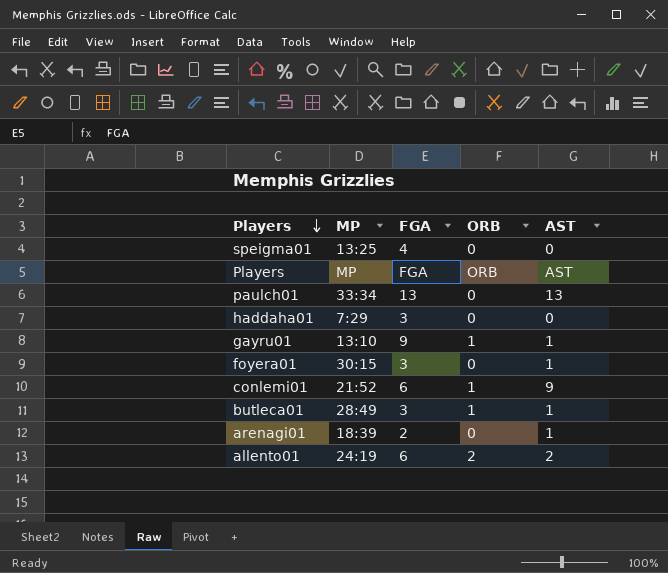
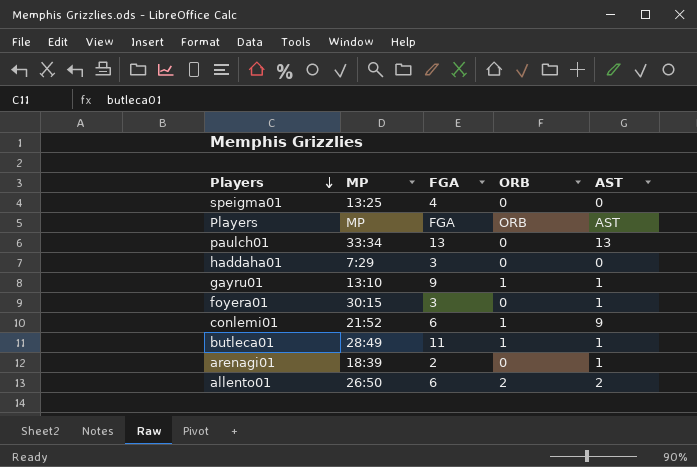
butleca01 | FGA: 3 -> 11
allento01 | MP: 24:19 -> 26:50

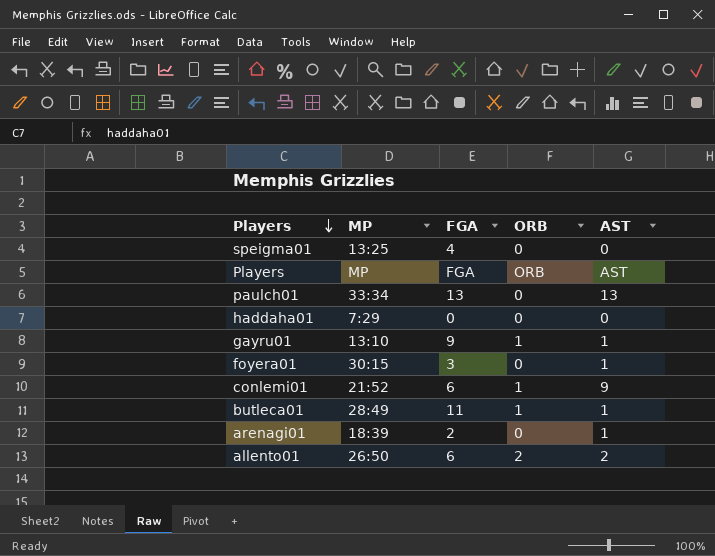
haddaha01 | FGA: 3 -> 0

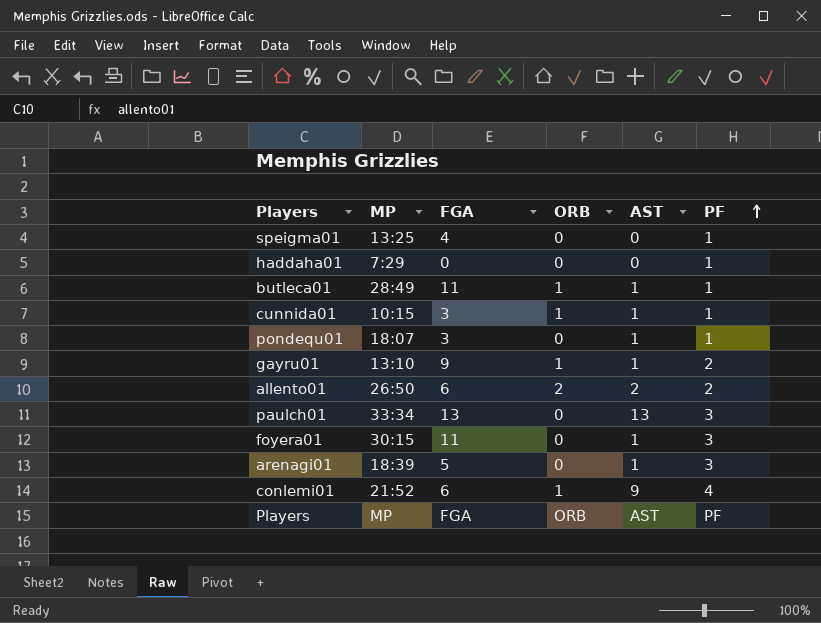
row order: Players descending -> PF ascending
column PF | position: none -> 6
row cunnida01: none -> 10:15 | 3 | 1 | 1 | 1
row pondequ01: none -> 18:07 | 3 | 0 | 1 | 1
foyera01 | FGA: 3 -> 11
arenagi01 | FGA: 2 -> 5

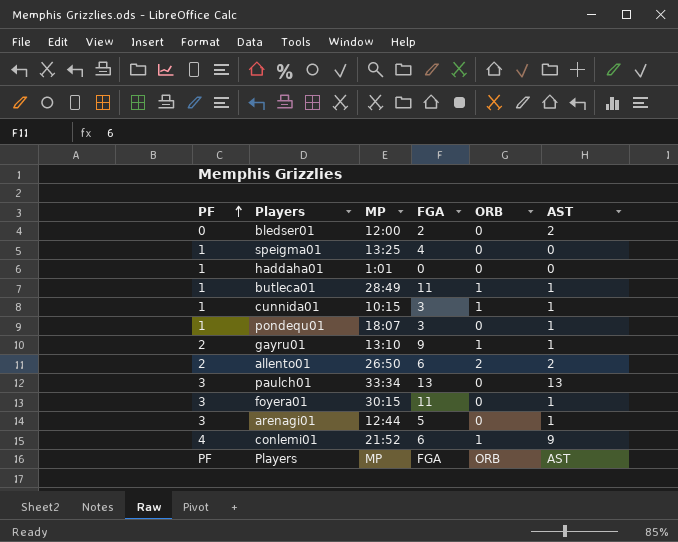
column PF | position: 6 -> 1
row bledser01: none -> 0 | 12:00 | 2 | 0 | 2
haddaha01 | MP: 7:29 -> 1:01
arenagi01 | MP: 18:39 -> 12:44

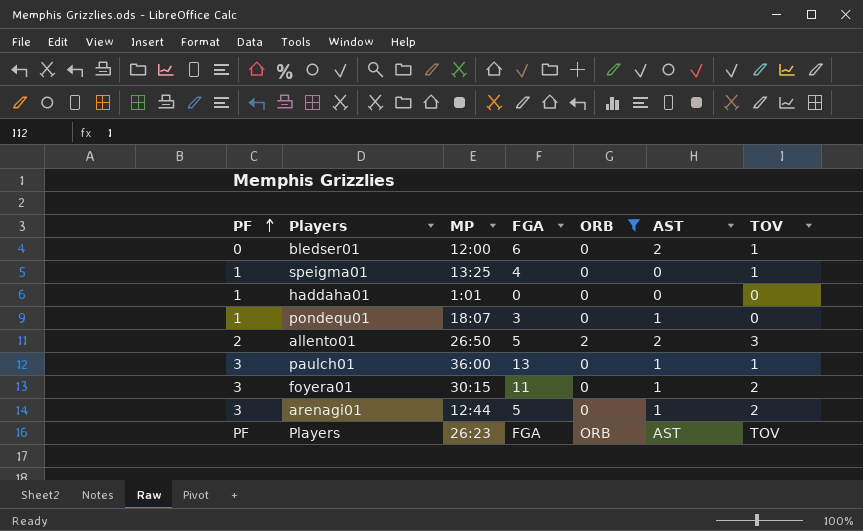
filter: none -> ORB != 1
column TOV | position: none -> 7
bledser01 | FGA: 2 -> 6
allento01 | FGA: 6 -> 5
paulch01 | MP: 33:34 -> 36:00
paulch01 | AST: 13 -> 1
Players | MP: MP -> 26:23

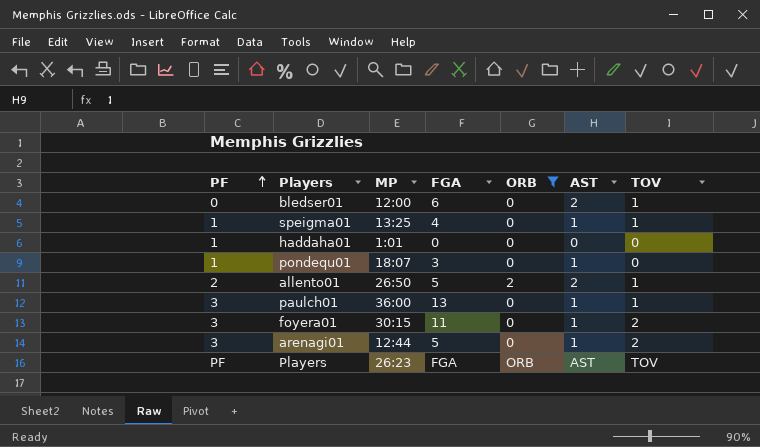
speigma01 | AST: 0 -> 1
allento01 | TOV: 3 -> 1

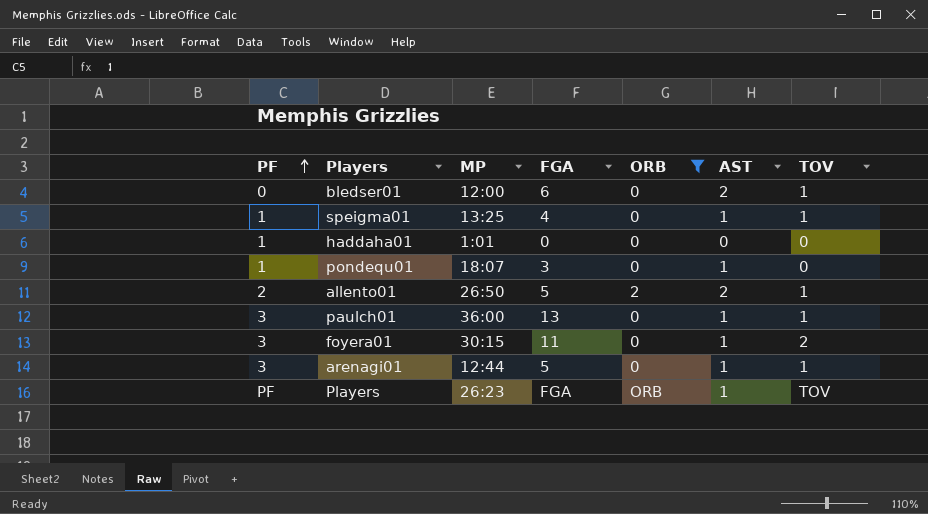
arenagi01 | TOV: 2 -> 1
Players | AST: AST -> 1

